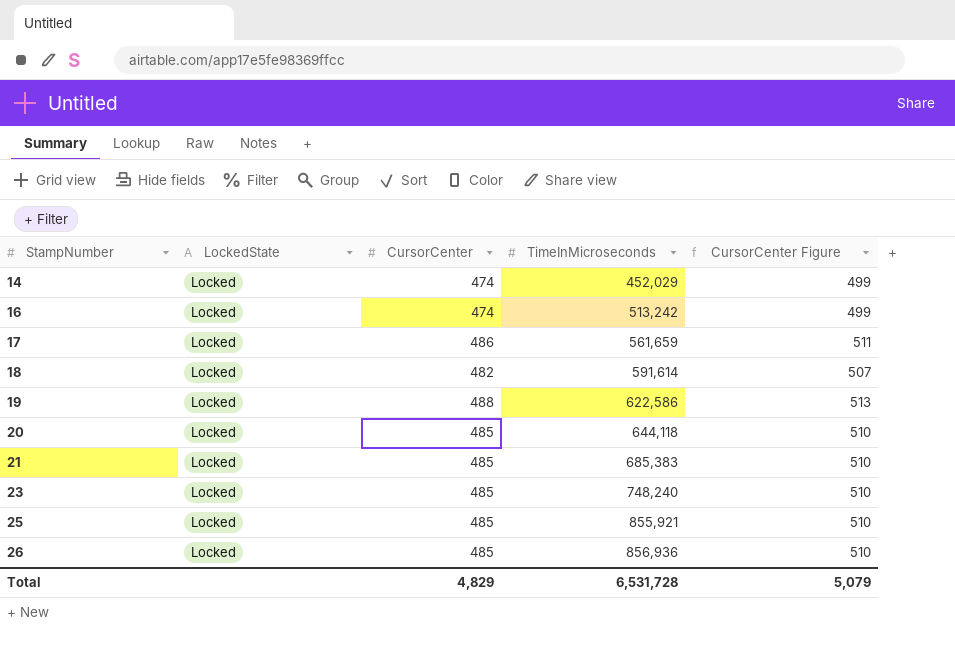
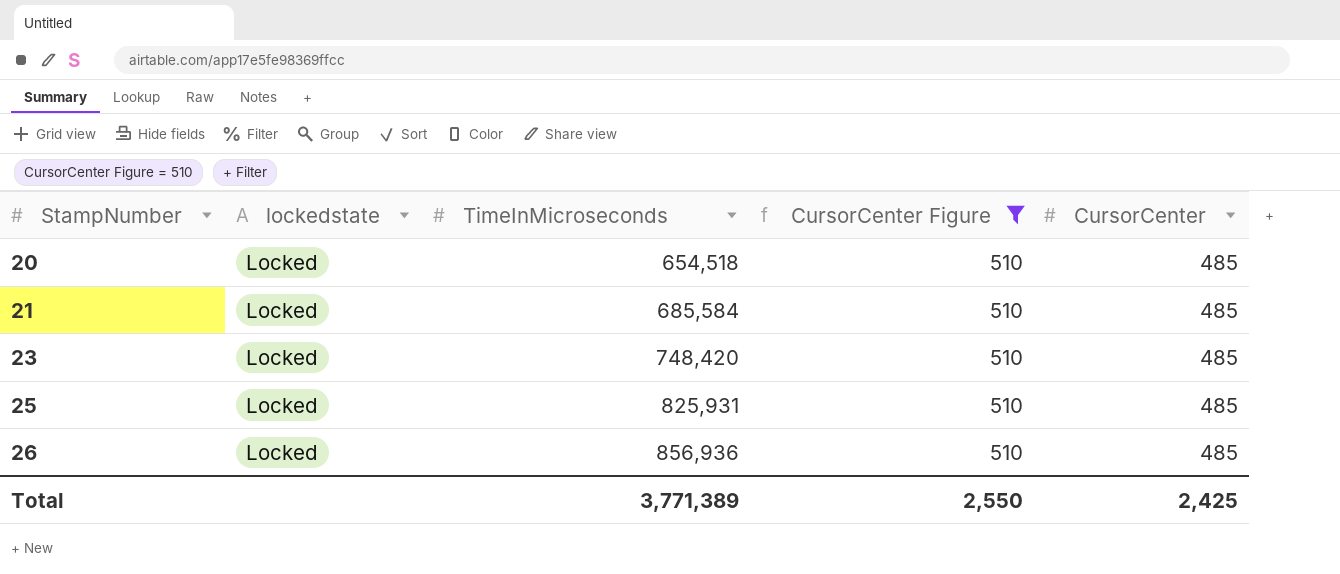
filter: none -> CursorCenter Figure = 510
column name: LockedState -> lockedstate
column CursorCenter | position: 3 -> 5
20 | TimeInMicroseconds: 644,118 -> 654,518
21 | TimeInMicroseconds: 685,383 -> 685,584
23 | TimeInMicroseconds: 748,240 -> 748,420
25 | TimeInMicroseconds: 855,921 -> 825,931
Total | TimeInMicroseconds: 6,531,728 -> 3,771,389
Total | CursorCenter Figure: 5,079 -> 2,550
Total | CursorCenter: 4,829 -> 2,425

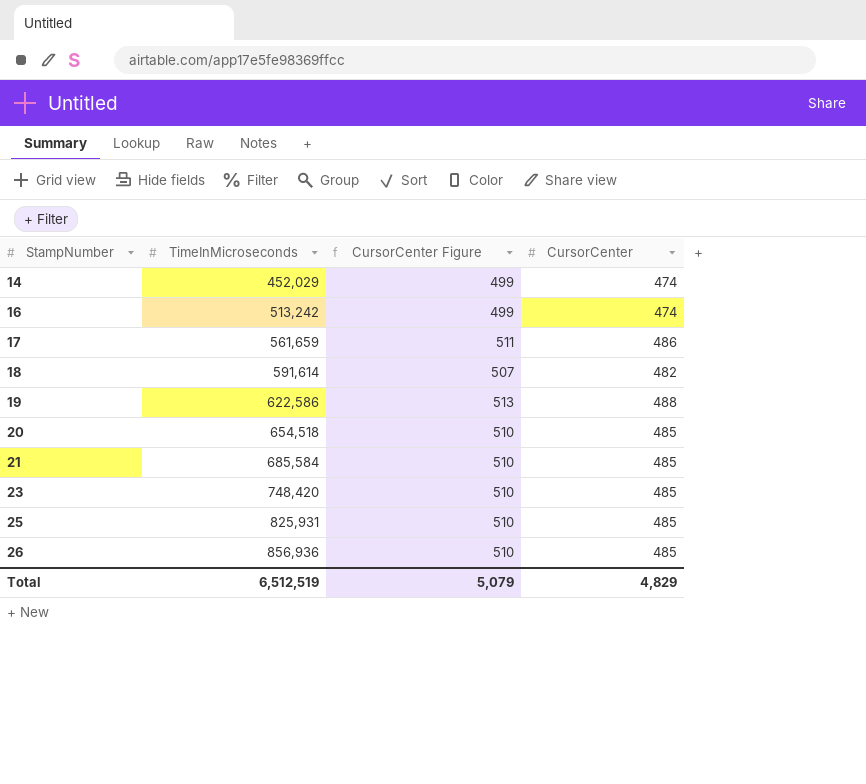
filter: CursorCenter Figure = 510 -> none
column lockedstate | position: 2 -> none
Total | TimeInMicroseconds: 3,771,389 -> 6,512,519
Total | CursorCenter Figure: 2,550 -> 5,079
Total | CursorCenter: 2,425 -> 4,829

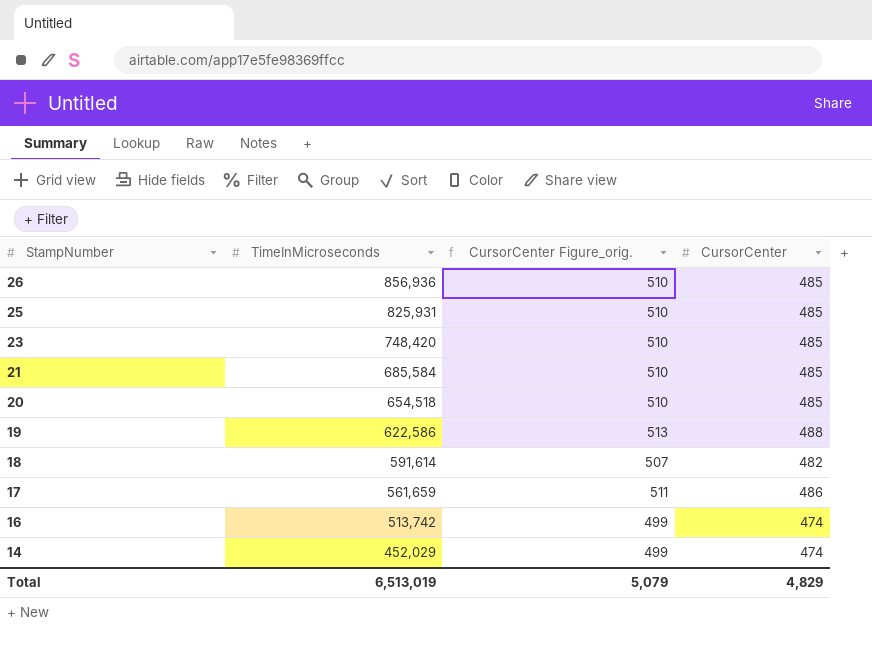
row order: StampNumber ascending -> StampNumber descending
column name: CursorCenter Figure -> CursorCenter Figure_orig.
16 | TimeInMicroseconds: 513,242 -> 513,742
Total | TimeInMicroseconds: 6,512,519 -> 6,513,019

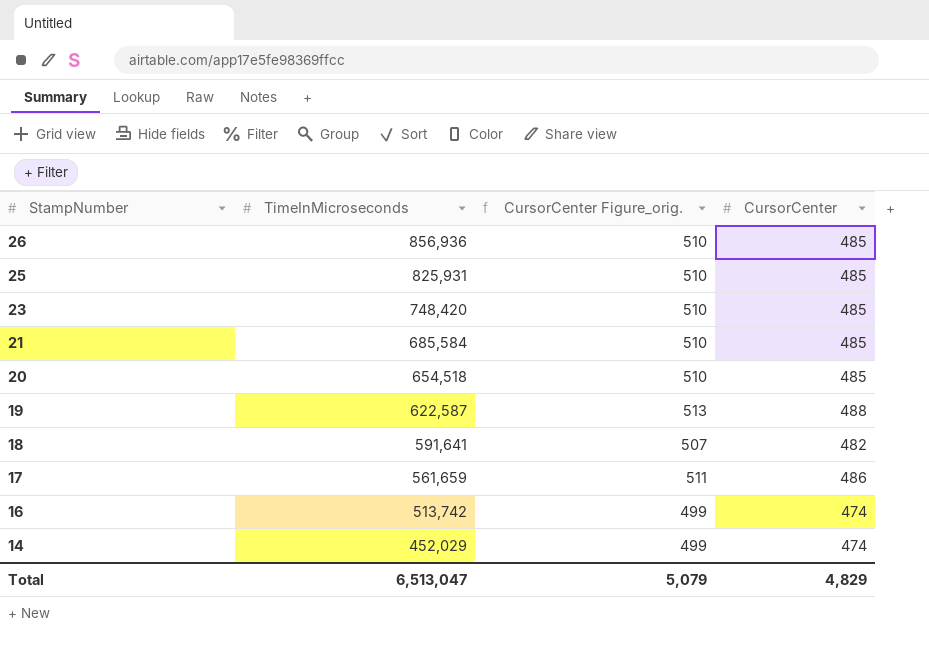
19 | TimeInMicroseconds: 622,586 -> 622,587
18 | TimeInMicroseconds: 591,614 -> 591,641
Total | TimeInMicroseconds: 6,513,019 -> 6,513,047

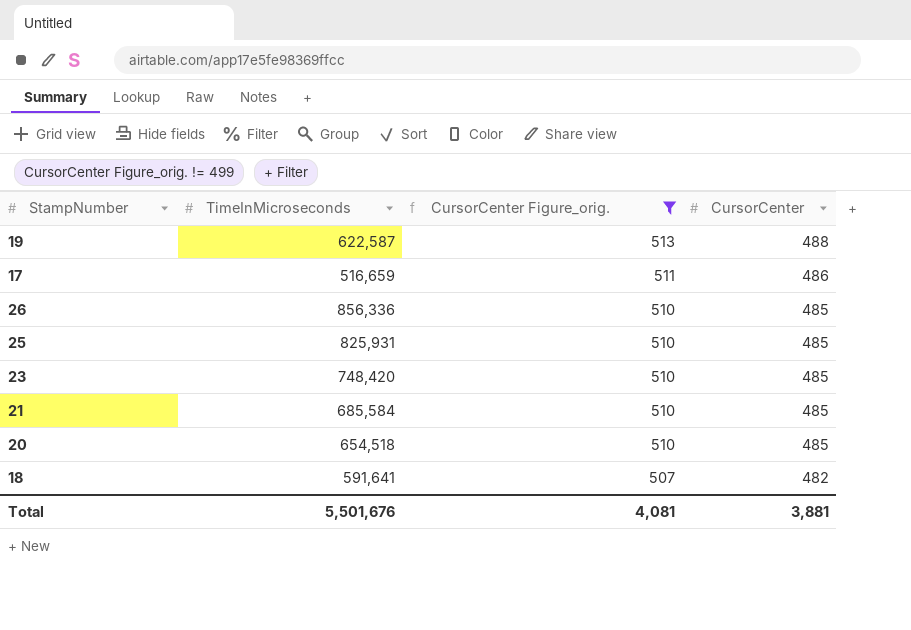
filter: none -> CursorCenter Figure_orig. != 499
row order: StampNumber descending -> CursorCenter Figure_orig. descending
17 | TimeInMicroseconds: 561,659 -> 516,659
26 | TimeInMicroseconds: 856,936 -> 856,336
Total | TimeInMicroseconds: 6,513,047 -> 5,501,676
Total | CursorCenter Figure_orig.: 5,079 -> 4,081
Total | CursorCenter: 4,829 -> 3,881

